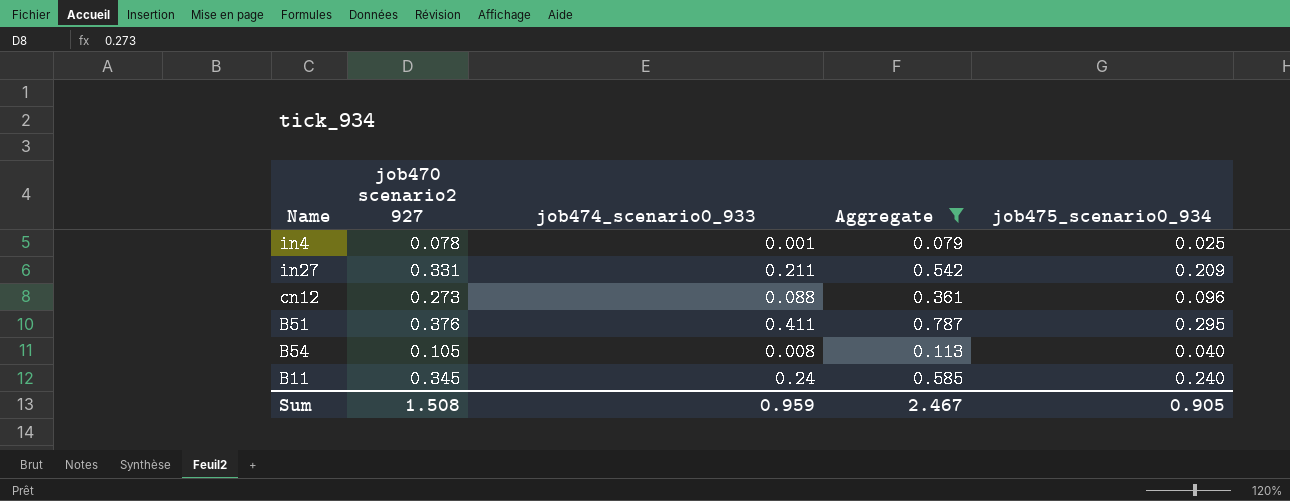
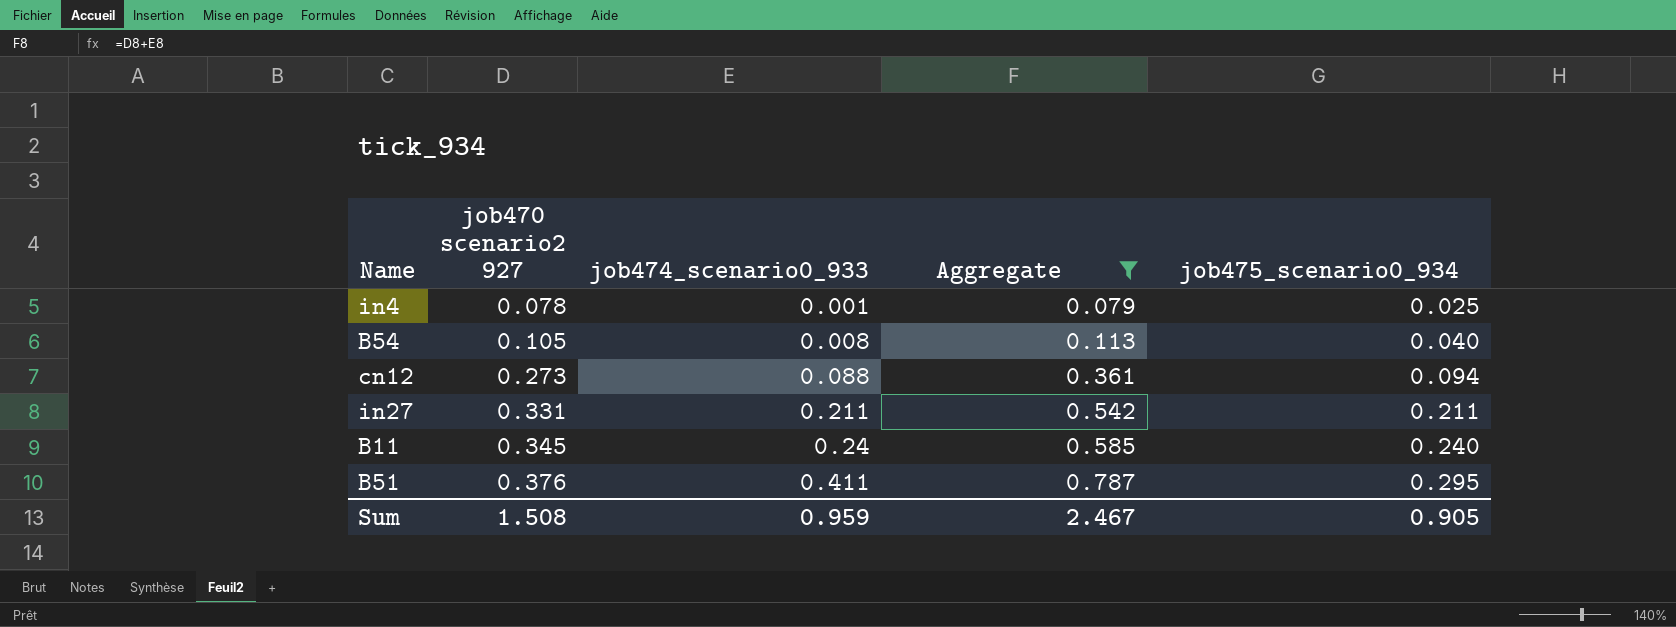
row order: none -> job470 scenario2 927 ascending
cn12 | job475_scenario0_934: 0.096 -> 0.094
in27 | job475_scenario0_934: 0.209 -> 0.211

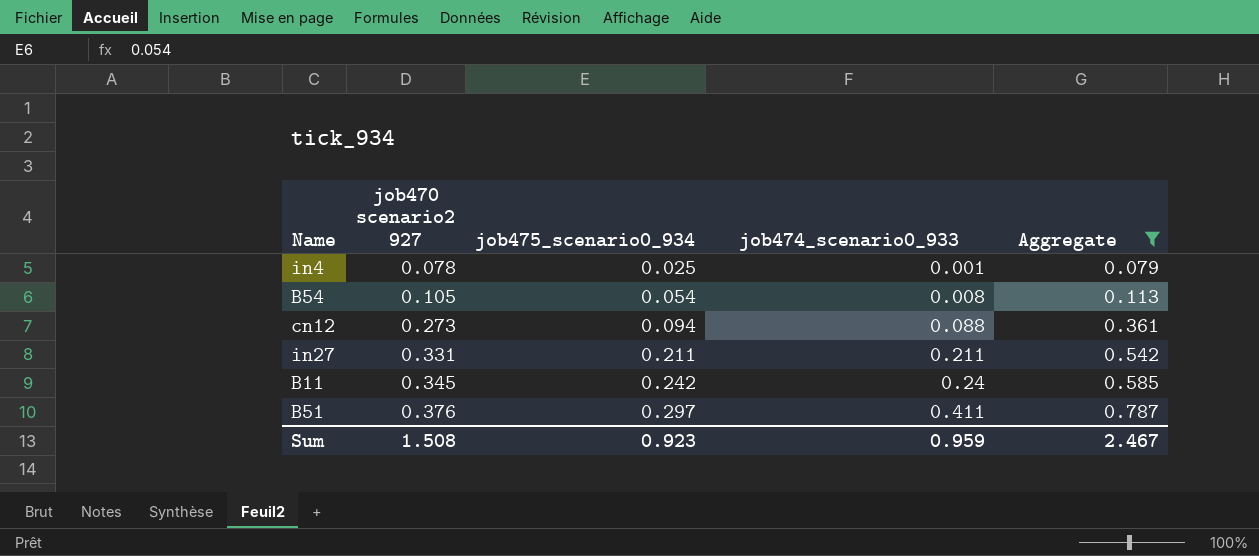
column job475_scenario0_934 | position: 5 -> 3
B54 | job475_scenario0_934: 0.040 -> 0.054
B11 | job475_scenario0_934: 0.240 -> 0.242
B51 | job475_scenario0_934: 0.295 -> 0.297
Sum | job475_scenario0_934: 0.905 -> 0.923

